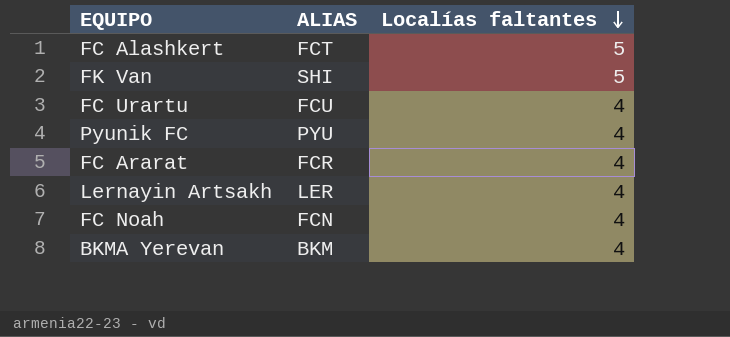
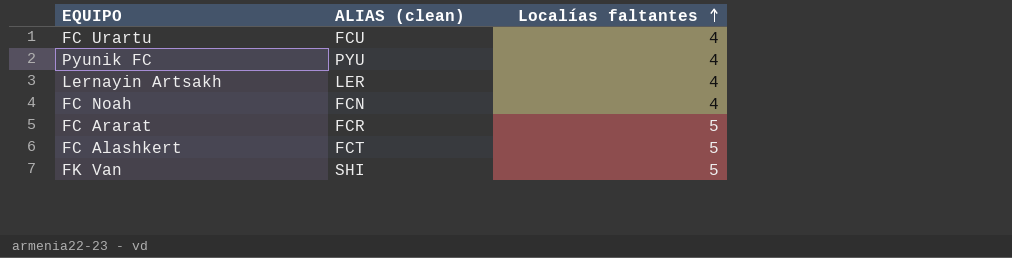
row order: Localías faltantes descending -> Localías faltantes ascending
column name: ALIAS -> ALIAS (clean)
row BKMA Yerevan: BKM | 4 -> none
FC Ararat | Localías faltantes: 4 -> 5

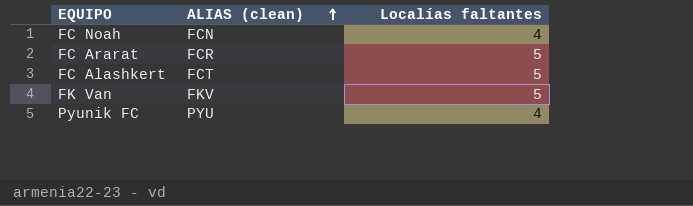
row order: Localías faltantes ascending -> ALIAS (clean) ascending
row FC Urartu: FCU | 4 -> none
row Lernayin Artsakh: LER | 4 -> none
FK Van | ALIAS (clean): SHI -> FKV

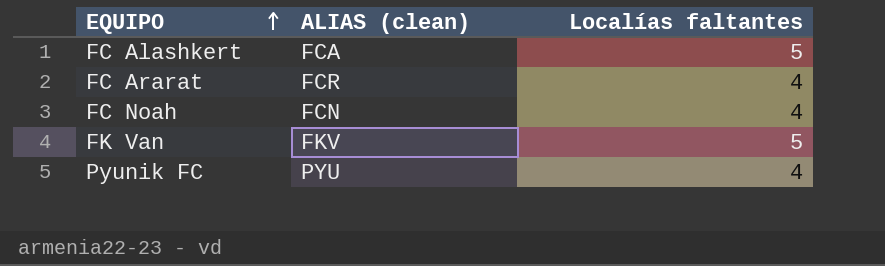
row order: ALIAS (clean) ascending -> EQUIPO ascending
FC Alashkert | ALIAS (clean): FCT -> FCA
FC Ararat | Localías faltantes: 5 -> 4

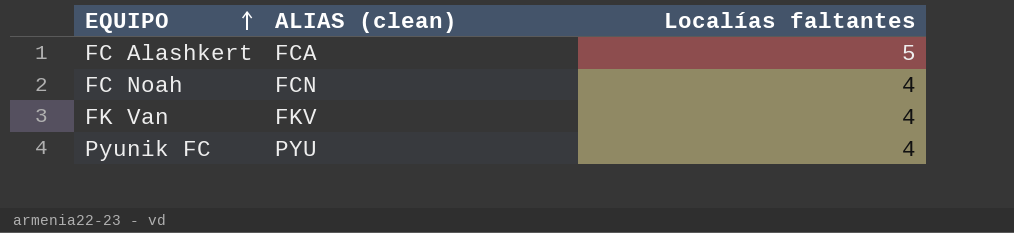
row FC Ararat: FCR | 4 -> none
FK Van | Localías faltantes: 5 -> 4

